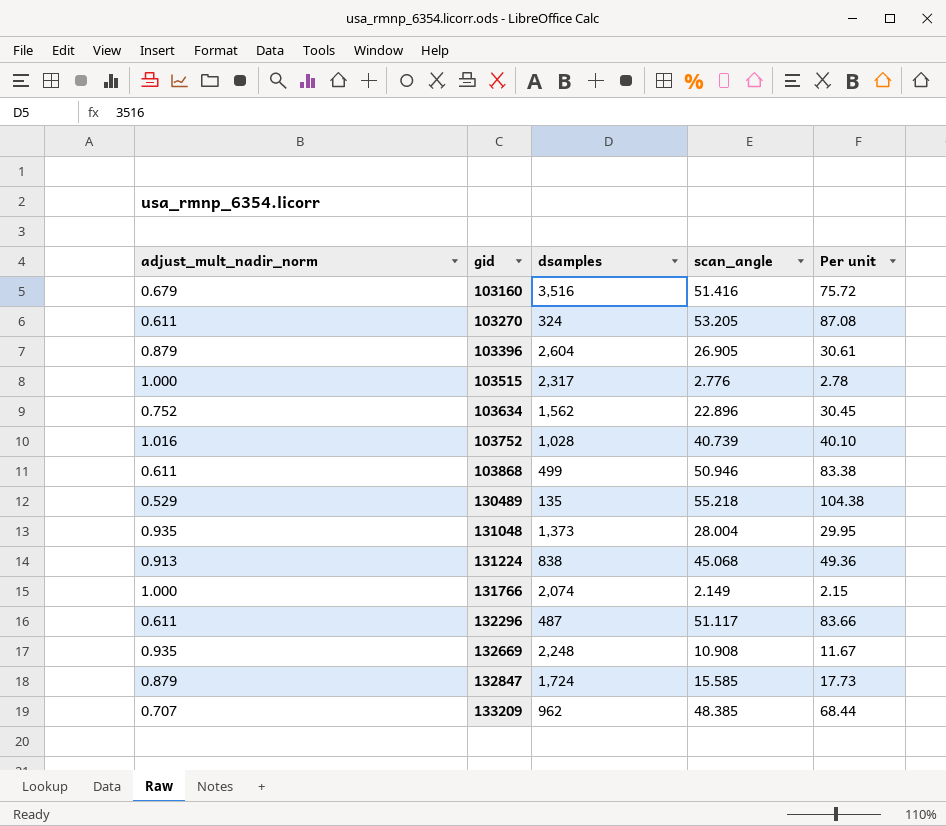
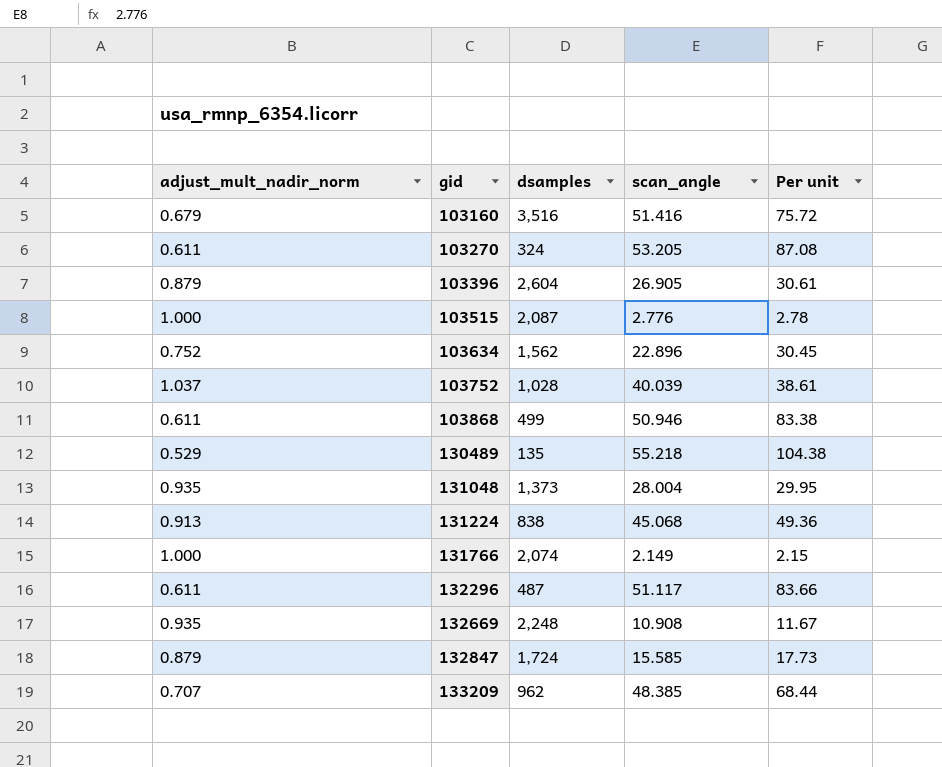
103515 | dsamples: 2,317 -> 2,087
103752 | adjust_mult_nadir_norm: 1.016 -> 1.037
103752 | scan_angle: 40.739 -> 40.039
103752 | Per unit: 40.10 -> 38.61

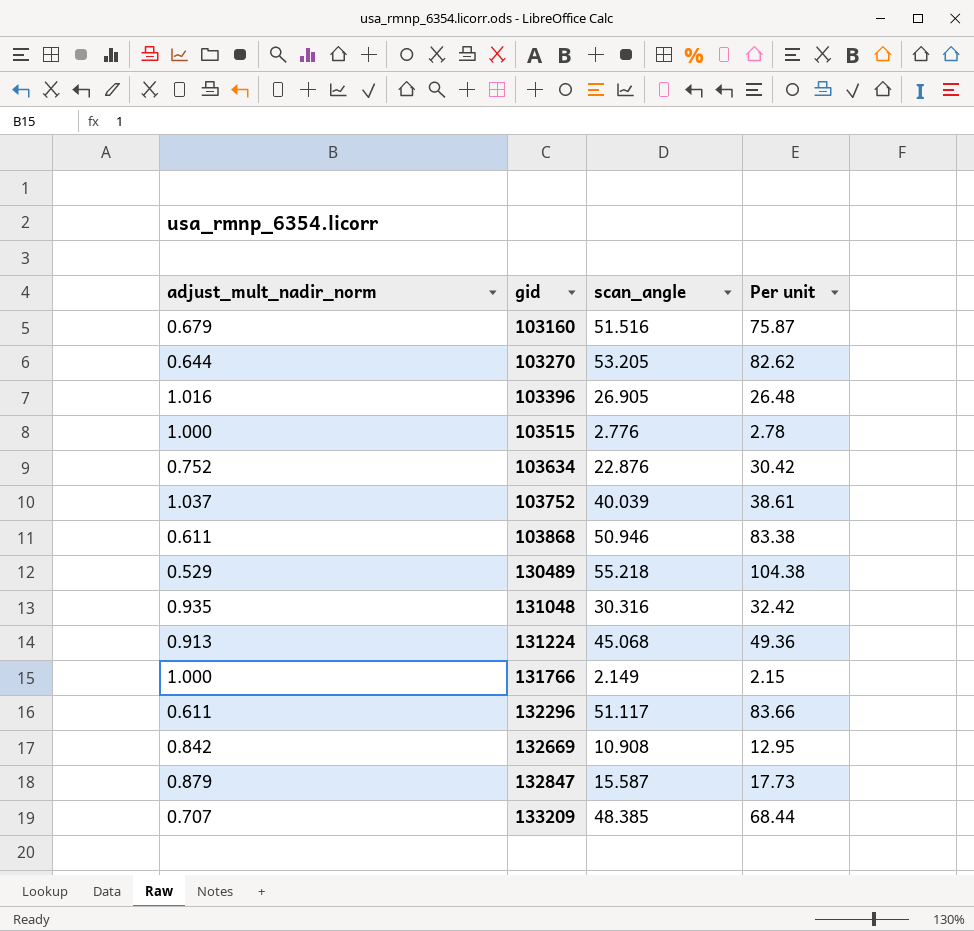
column dsamples | position: 3 -> none
103160 | scan_angle: 51.416 -> 51.516
103160 | Per unit: 75.72 -> 75.87
103270 | adjust_mult_nadir_norm: 0.611 -> 0.644
103270 | Per unit: 87.08 -> 82.62
103396 | adjust_mult_nadir_norm: 0.879 -> 1.016
103396 | Per unit: 30.61 -> 26.48
103634 | scan_angle: 22.896 -> 22.876
103634 | Per unit: 30.45 -> 30.42
131048 | scan_angle: 28.004 -> 30.316
131048 | Per unit: 29.95 -> 32.42
132669 | adjust_mult_nadir_norm: 0.935 -> 0.842
132669 | Per unit: 11.67 -> 12.95
132847 | scan_angle: 15.585 -> 15.587

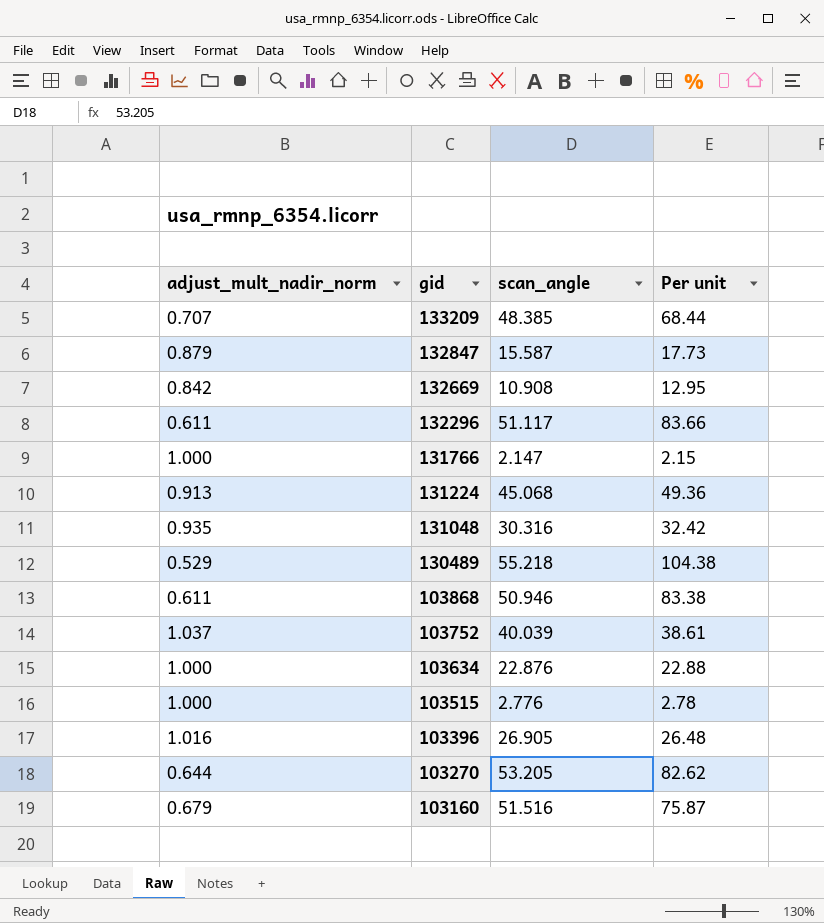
row order: gid ascending -> gid descending
131766 | scan_angle: 2.149 -> 2.147
103634 | adjust_mult_nadir_norm: 0.752 -> 1.000
103634 | Per unit: 30.42 -> 22.88

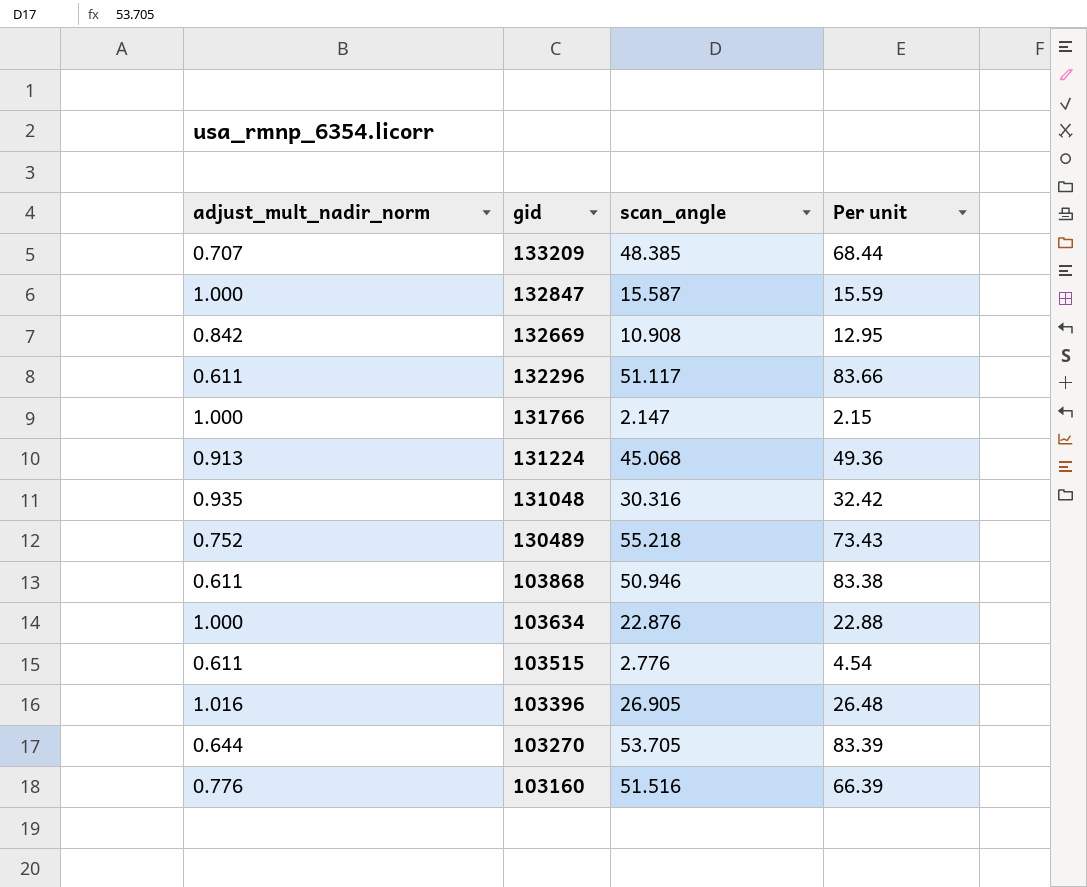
row 103752: 1.037 | 40.039 | 38.61 -> none
132847 | adjust_mult_nadir_norm: 0.879 -> 1.000
132847 | Per unit: 17.73 -> 15.59
130489 | adjust_mult_nadir_norm: 0.529 -> 0.752
130489 | Per unit: 104.38 -> 73.43
103515 | adjust_mult_nadir_norm: 1.000 -> 0.611
103515 | Per unit: 2.78 -> 4.54
103270 | scan_angle: 53.205 -> 53.705
103270 | Per unit: 82.62 -> 83.39
103160 | adjust_mult_nadir_norm: 0.679 -> 0.776
103160 | Per unit: 75.87 -> 66.39

